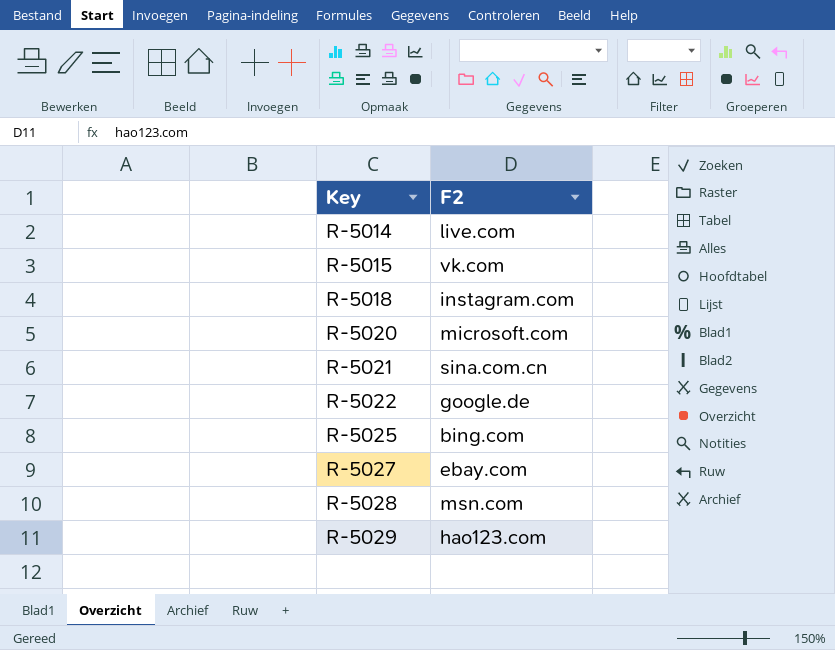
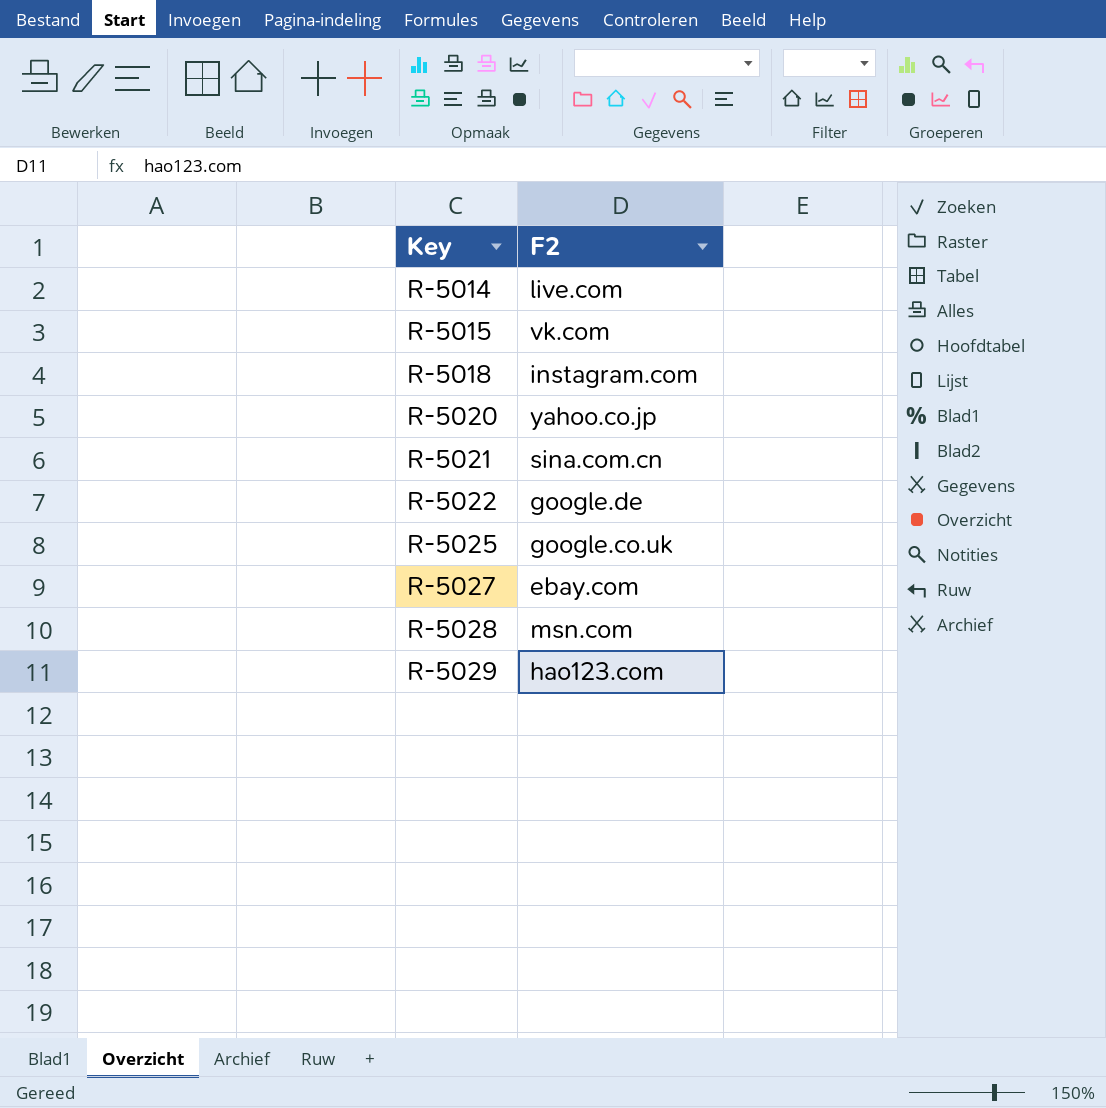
R-5020 | F2: microsoft.com -> yahoo.co.jp
R-5025 | F2: bing.com -> google.co.uk

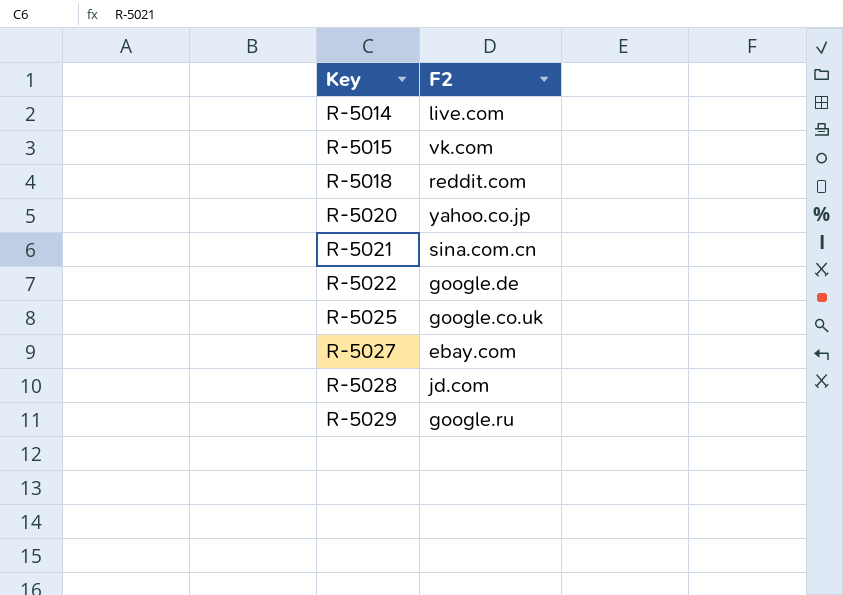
R-5018 | F2: instagram.com -> reddit.com
R-5028 | F2: msn.com -> jd.com
R-5029 | F2: hao123.com -> google.ru

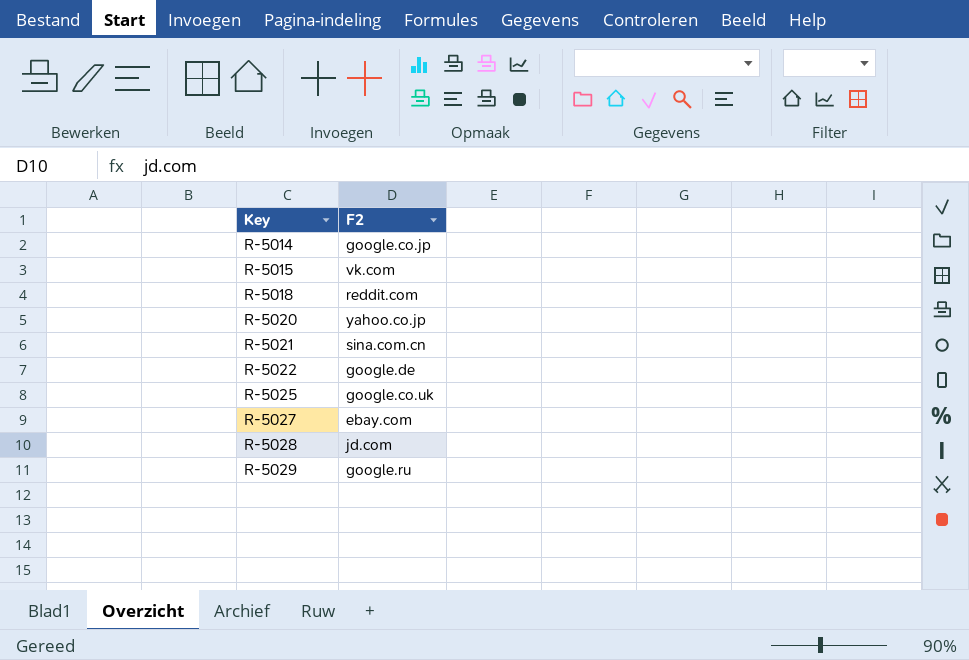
R-5014 | F2: live.com -> google.co.jp

